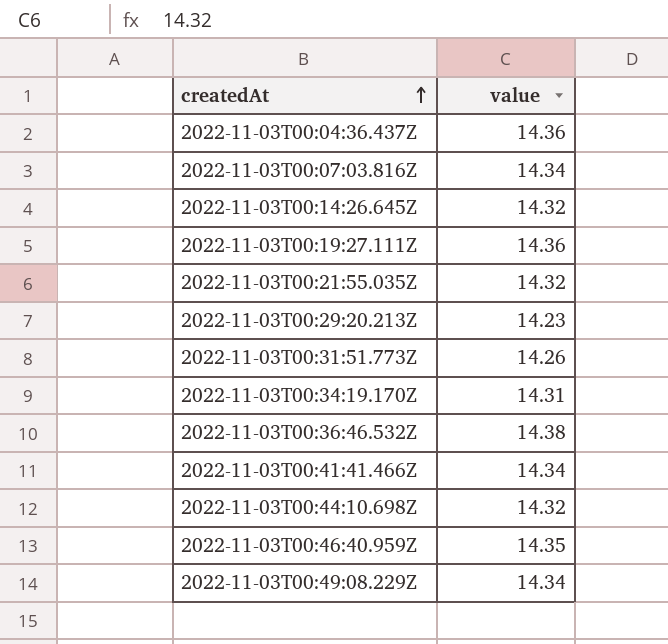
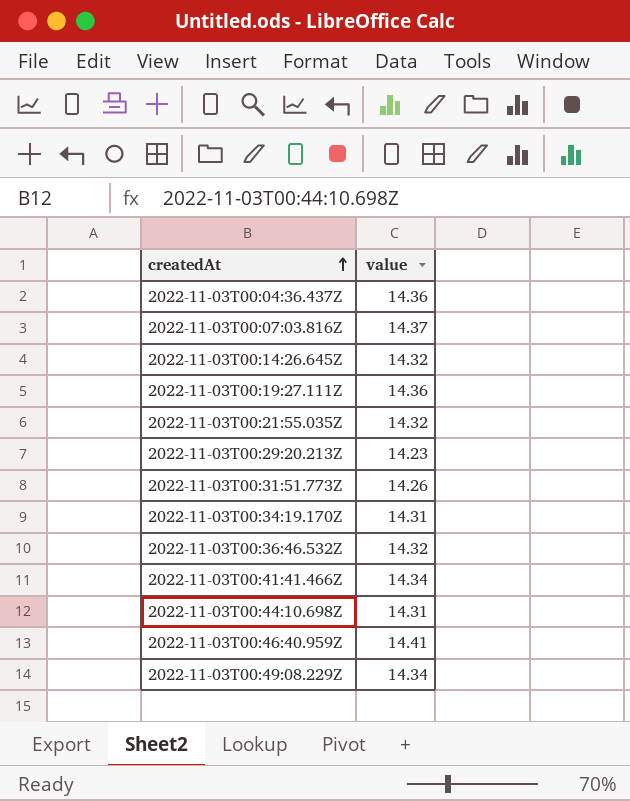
2022-11-03T00:07:03.816Z | value: 14.34 -> 14.37
2022-11-03T00:36:46.532Z | value: 14.38 -> 14.32
2022-11-03T00:44:10.698Z | value: 14.32 -> 14.31
2022-11-03T00:46:40.959Z | value: 14.35 -> 14.41

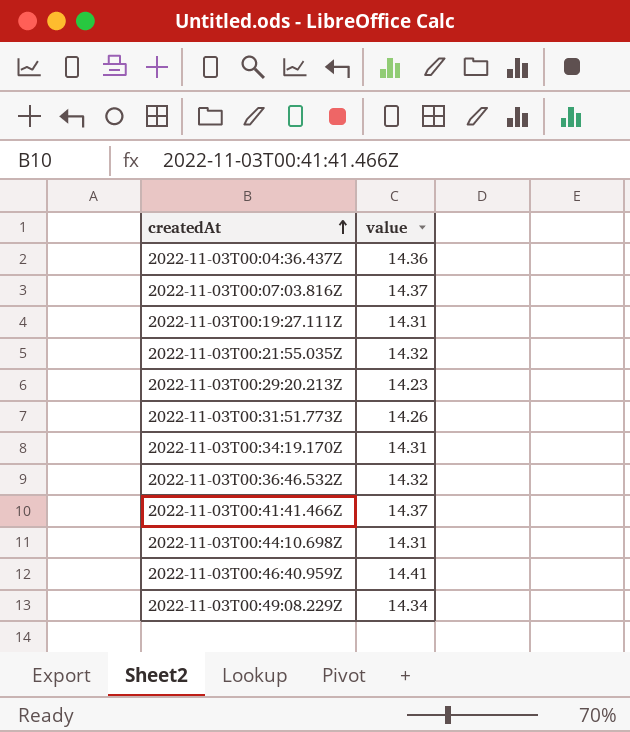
row 2022-11-03T00:14:26.645Z: 14.32 -> none
2022-11-03T00:19:27.111Z | value: 14.36 -> 14.31
2022-11-03T00:41:41.466Z | value: 14.34 -> 14.37

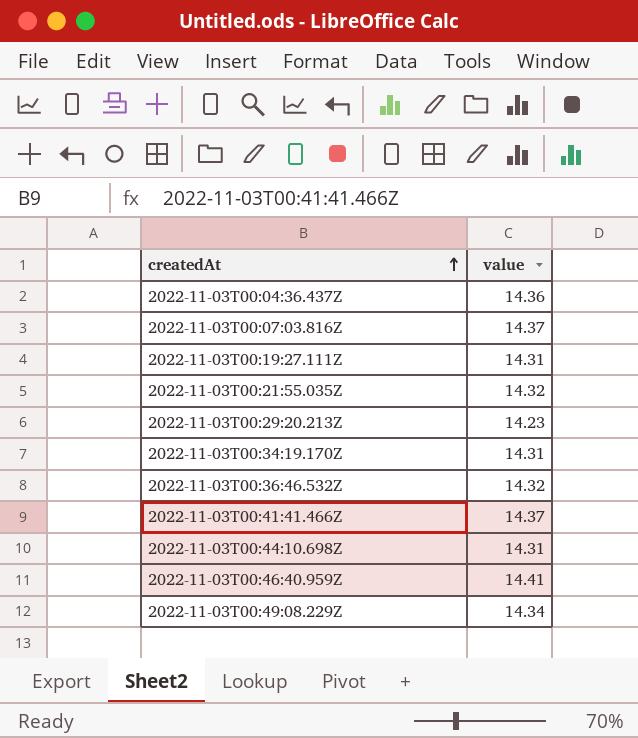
row 2022-11-03T00:31:51.773Z: 14.26 -> none

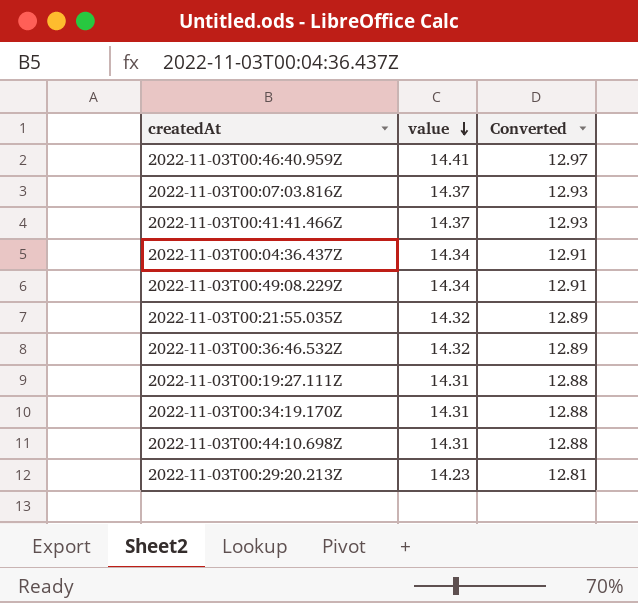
row order: createdAt ascending -> value descending
column Converted | formula: none -> [value] * 0.9
2022-11-03T00:04:36.437Z | value: 14.36 -> 14.34

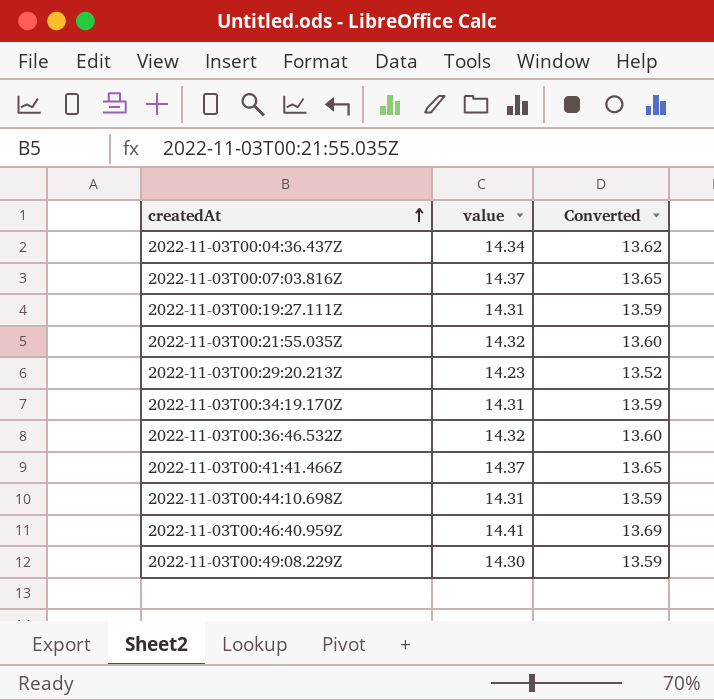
row order: value descending -> createdAt ascending
column Converted | formula: [value] * 0.9 -> [value] * 0.95
2022-11-03T00:49:08.229Z | value: 14.34 -> 14.30

